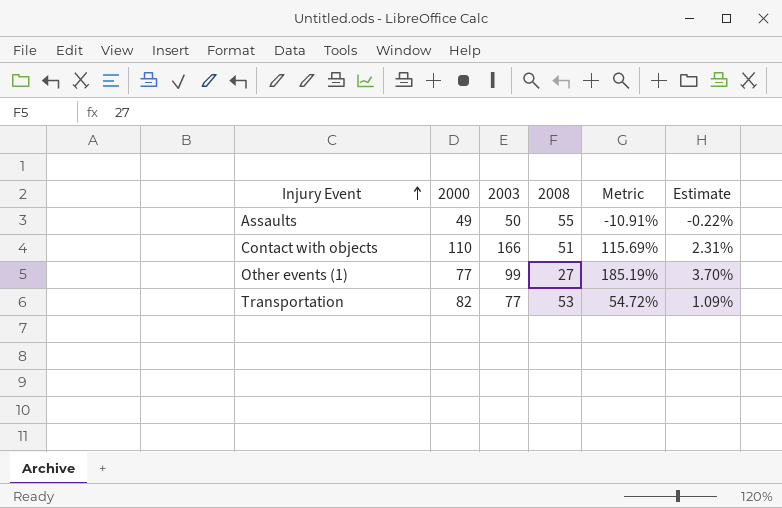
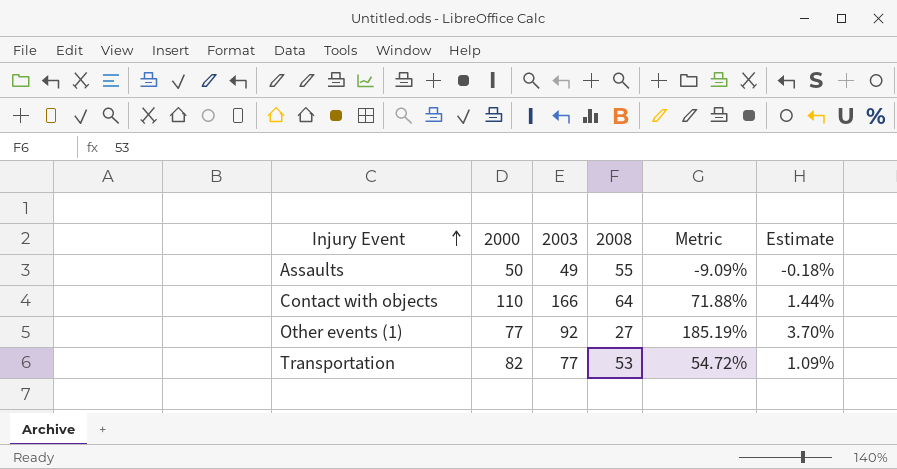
Assaults | 2000: 49 -> 50
Assaults | 2003: 50 -> 49
Assaults | Metric: -10.91% -> -9.09%
Assaults | Estimate: -0.22% -> -0.18%
Contact with objects | 2008: 51 -> 64
Contact with objects | Metric: 115.69% -> 71.88%
Contact with objects | Estimate: 2.31% -> 1.44%
Other events (1) | 2003: 99 -> 92

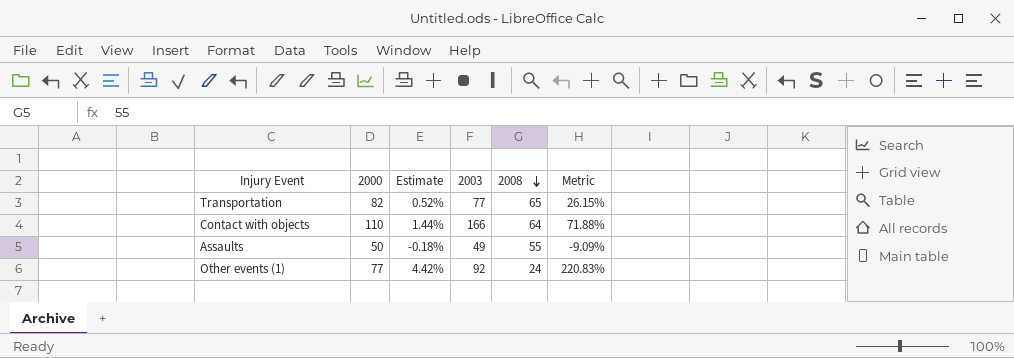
row order: Injury Event ascending -> 2008 descending
column Estimate | position: 6 -> 3
Transportation | Estimate: 1.09% -> 0.52%
Transportation | 2008: 53 -> 65
Transportation | Metric: 54.72% -> 26.15%
Other events (1) | Estimate: 3.70% -> 4.42%
Other events (1) | 2008: 27 -> 24
Other events (1) | Metric: 185.19% -> 220.83%

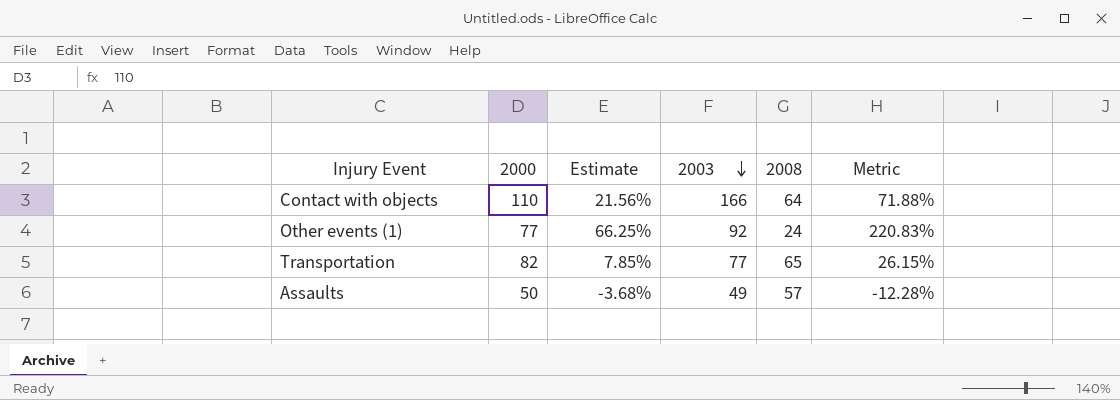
row order: 2008 descending -> 2003 descending
column Estimate | formula: [Metric] * 0.02 -> [Metric] * 0.3
Assaults | 2008: 55 -> 57
Assaults | Metric: -9.09% -> -12.28%

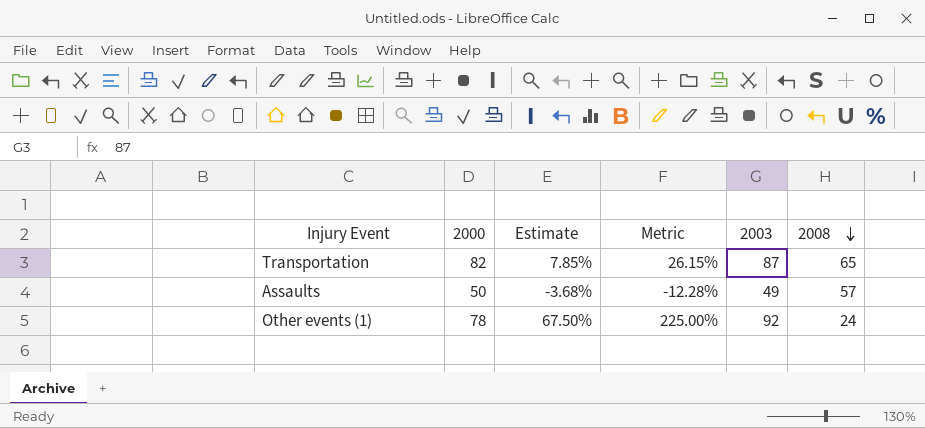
row order: 2003 descending -> 2008 descending
column Metric | position: 6 -> 4
row Contact with objects: 110 | 21.56% | 166 | 64 | 71.88% -> none
Transportation | 2003: 77 -> 87
Other events (1) | 2000: 77 -> 78
Other events (1) | Estimate: 66.25% -> 67.50%
Other events (1) | Metric: 220.83% -> 225.00%

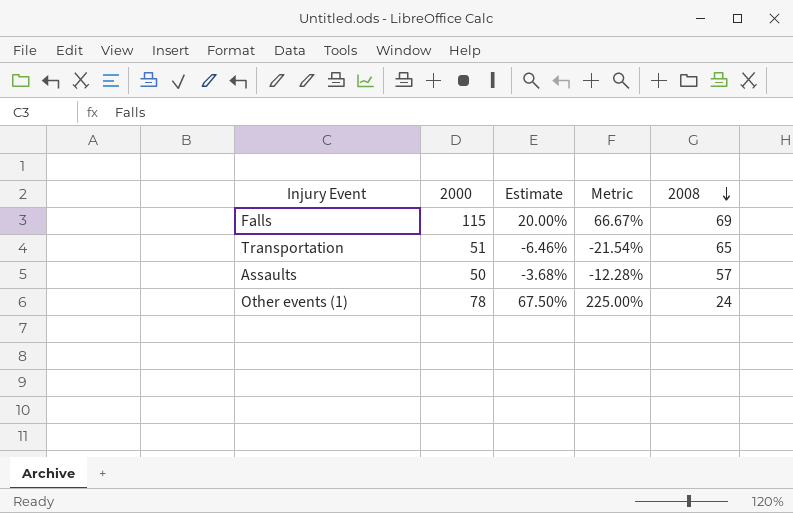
column 2003 | position: 5 -> none
row Falls: none -> 115 | 20.00% | 66.67% | 69
Transportation | 2000: 82 -> 51
Transportation | Estimate: 7.85% -> -6.46%
Transportation | Metric: 26.15% -> -21.54%

